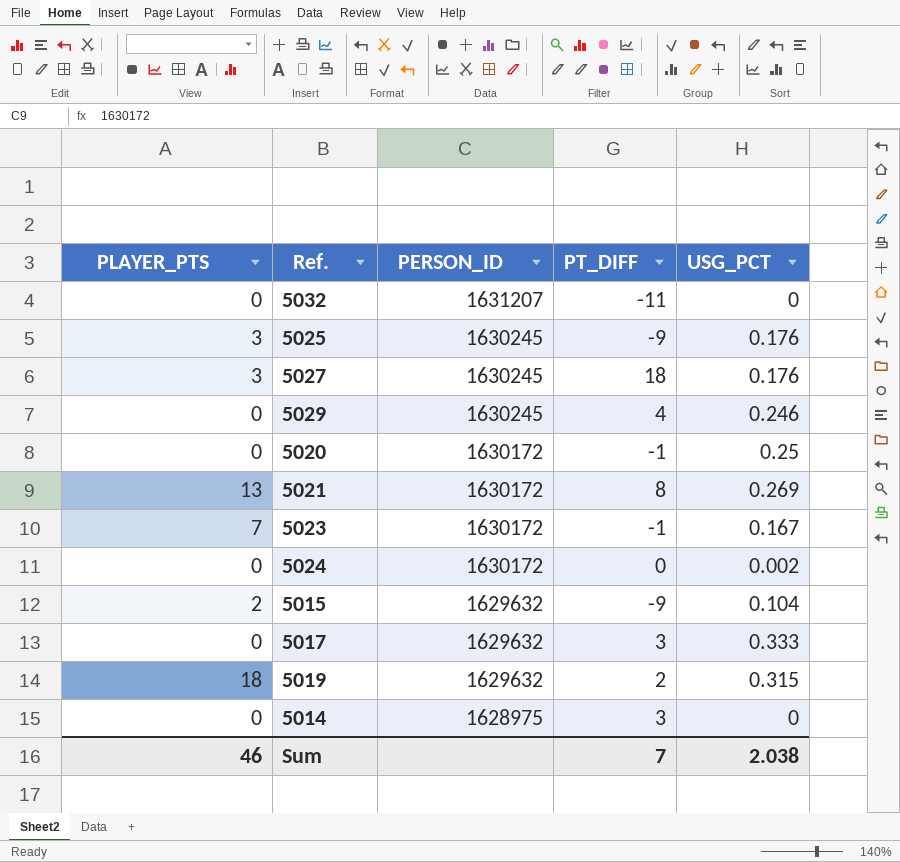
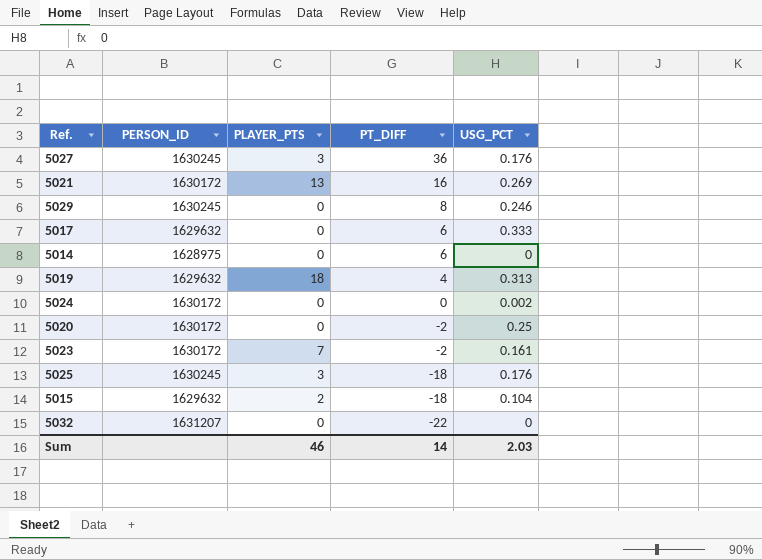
row order: PERSON_ID descending -> PT_DIFF descending
column PLAYER_PTS | position: 1 -> 3
5027 | PT_DIFF: 18 -> 36
5021 | PT_DIFF: 8 -> 16
5029 | PT_DIFF: 4 -> 8
5017 | PT_DIFF: 3 -> 6
5014 | PT_DIFF: 3 -> 6
5019 | PT_DIFF: 2 -> 4
5019 | USG_PCT: 0.315 -> 0.313
5020 | PT_DIFF: -1 -> -2
5023 | PT_DIFF: -1 -> -2
5023 | USG_PCT: 0.167 -> 0.161
5025 | PT_DIFF: -9 -> -18
5015 | PT_DIFF: -9 -> -18
5032 | PT_DIFF: -11 -> -22
Sum | PT_DIFF: 7 -> 14
Sum | USG_PCT: 2.038 -> 2.03

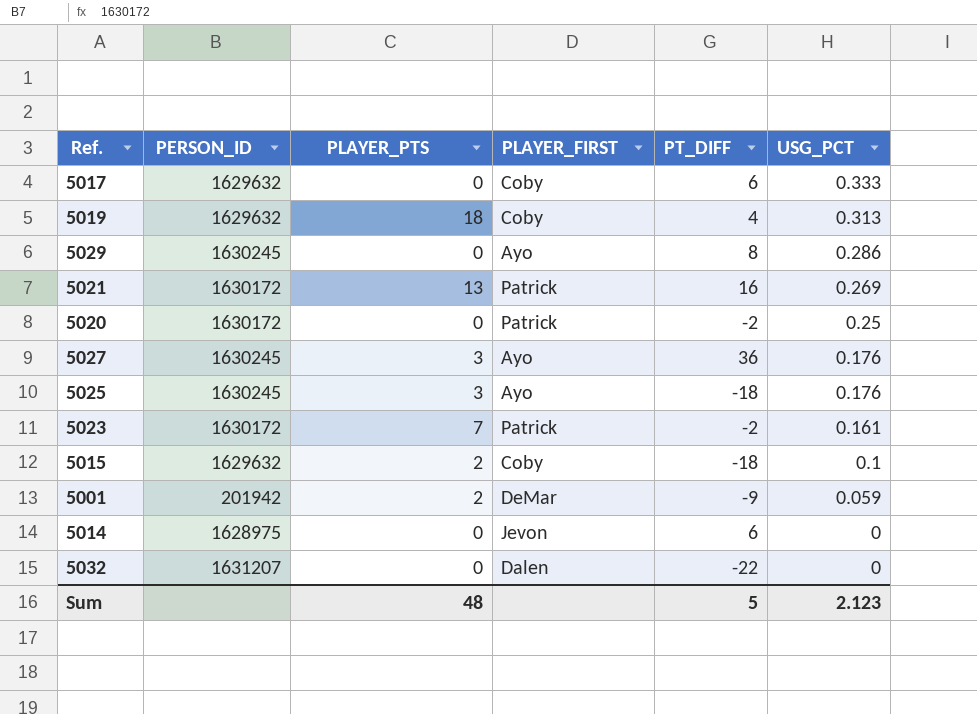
row order: PT_DIFF descending -> USG_PCT descending
column PLAYER_FIRST | position: none -> 4
row 5024: 1630172 | 0 | 0 | 0.002 -> none
5029 | USG_PCT: 0.246 -> 0.286
5015 | USG_PCT: 0.104 -> 0.1
row 5001: none -> 201942 | 2 | DeMar | -9 | 0.059
Sum | PLAYER_PTS: 46 -> 48
Sum | PT_DIFF: 14 -> 5
Sum | USG_PCT: 2.03 -> 2.123

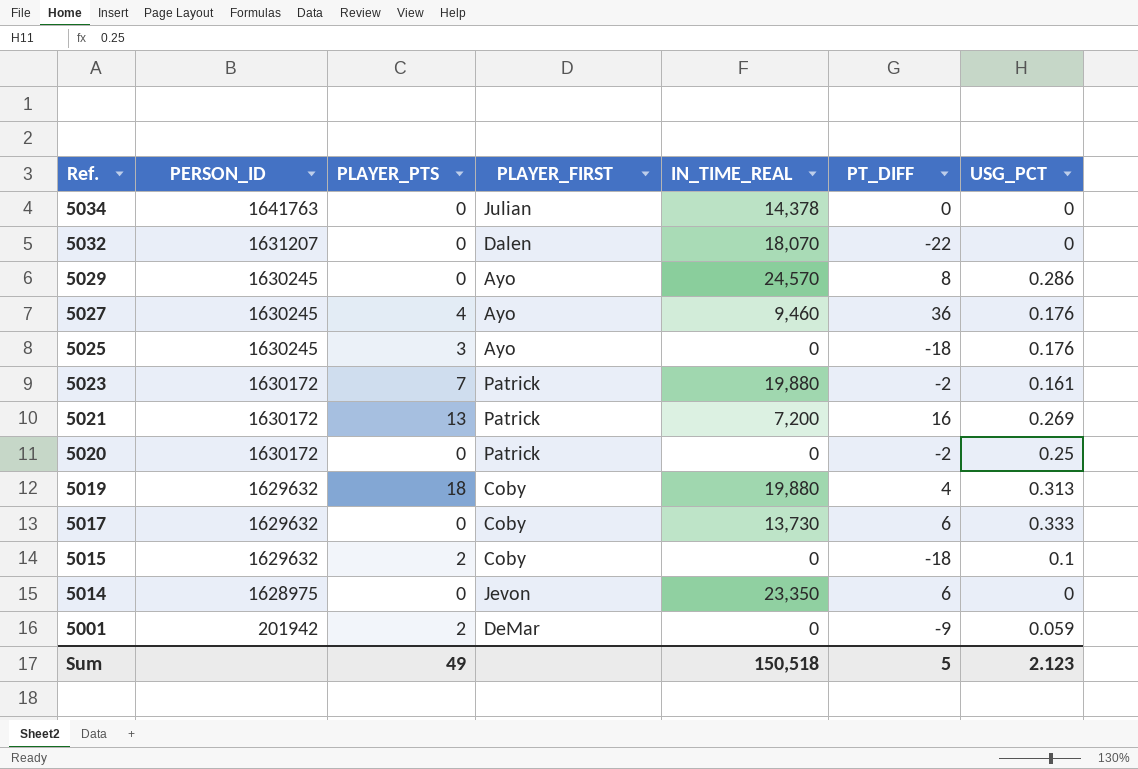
row order: USG_PCT descending -> Ref. descending
column IN_TIME_REAL | position: none -> 5
row 5034: none -> 1641763 | 0 | Julian | 14,378 | 0 | 0
5027 | PLAYER_PTS: 3 -> 4
Sum | PLAYER_PTS: 48 -> 49

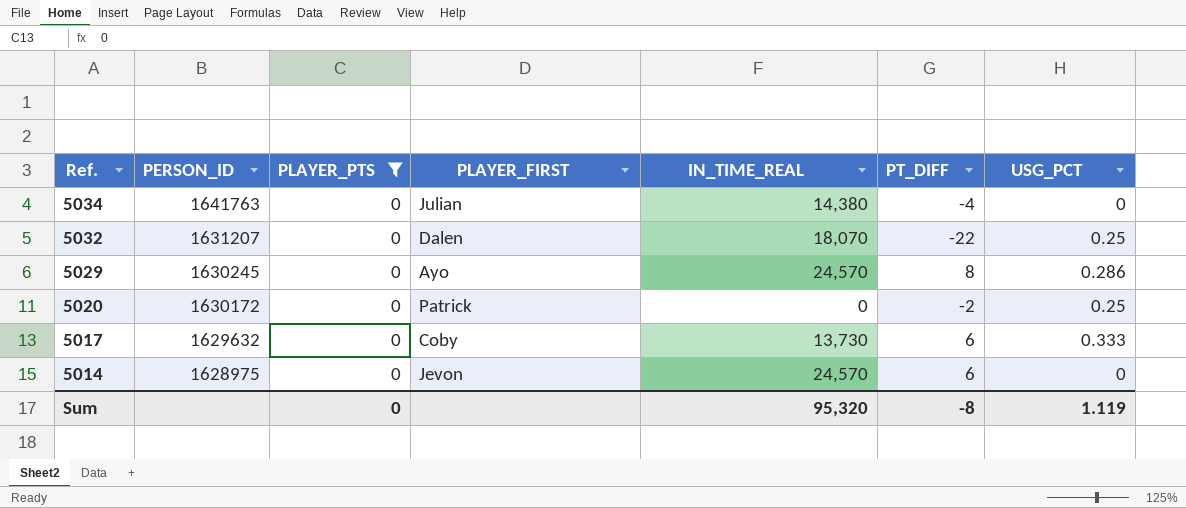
filter: none -> PLAYER_PTS = 0
5034 | IN_TIME_REAL: 14,378 -> 14,380
5034 | PT_DIFF: 0 -> -4
5032 | USG_PCT: 0 -> 0.25
5014 | IN_TIME_REAL: 23,350 -> 24,570
Sum | PLAYER_PTS: 49 -> 0
Sum | IN_TIME_REAL: 150,518 -> 95,320
Sum | PT_DIFF: 5 -> -8
Sum | USG_PCT: 2.123 -> 1.119

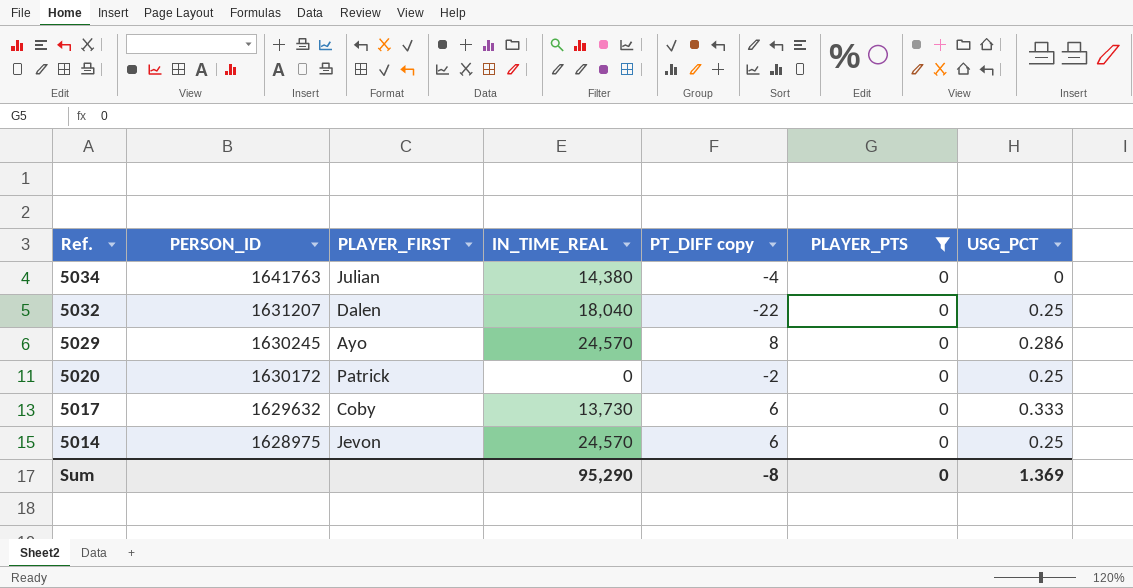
column name: PT_DIFF -> PT_DIFF copy
column PLAYER_PTS | position: 3 -> 6
5032 | IN_TIME_REAL: 18,070 -> 18,040
5014 | USG_PCT: 0 -> 0.25
Sum | IN_TIME_REAL: 95,320 -> 95,290
Sum | USG_PCT: 1.119 -> 1.369

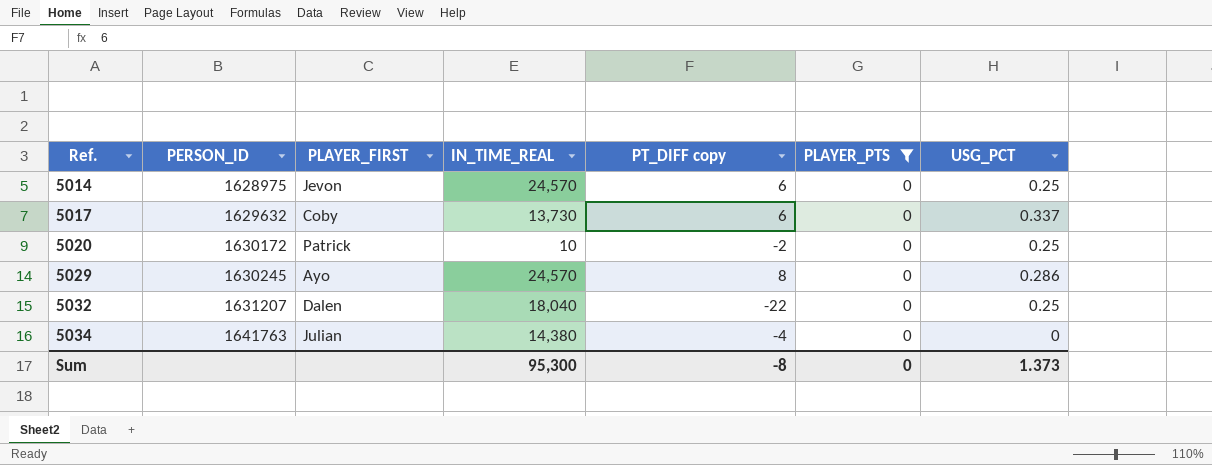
row order: Ref. descending -> Ref. ascending
5017 | USG_PCT: 0.333 -> 0.337
5020 | IN_TIME_REAL: 0 -> 10
Sum | IN_TIME_REAL: 95,290 -> 95,300
Sum | USG_PCT: 1.369 -> 1.373

